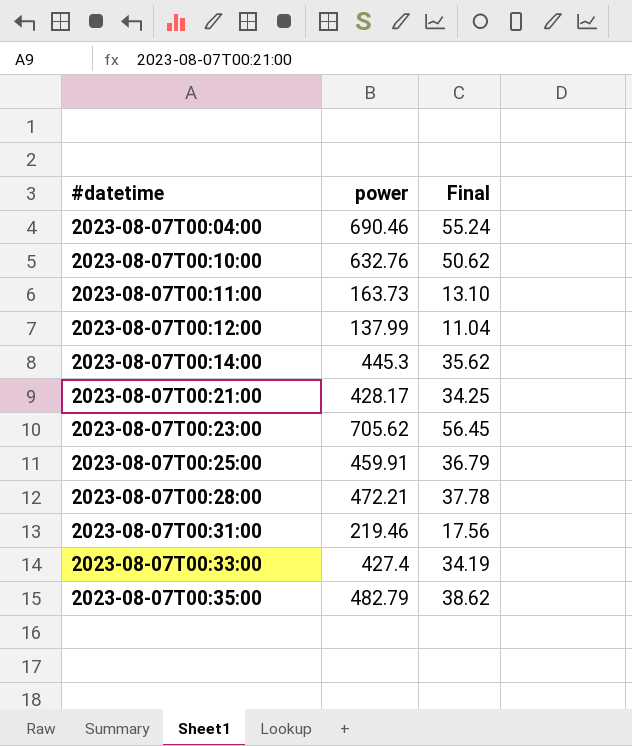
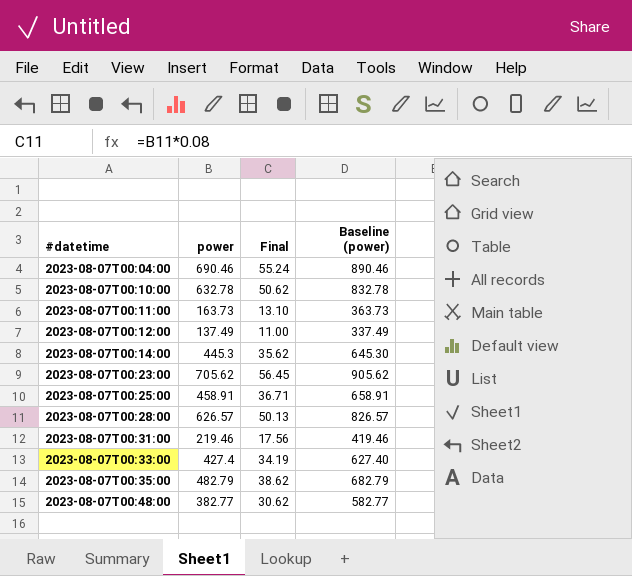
column Baseline (power) | formula: none -> [power] + 200
row 2023-08-07T00:21:00: 428.17 | 34.25 -> none
2023-08-07T00:10:00 | power: 632.76 -> 632.78
2023-08-07T00:12:00 | power: 137.99 -> 137.49
2023-08-07T00:12:00 | Final: 11.04 -> 11.00
2023-08-07T00:25:00 | power: 459.91 -> 458.91
2023-08-07T00:25:00 | Final: 36.79 -> 36.71
2023-08-07T00:28:00 | power: 472.21 -> 626.57
2023-08-07T00:28:00 | Final: 37.78 -> 50.13
row 2023-08-07T00:48:00: none -> 382.77 | 30.62 | 582.77

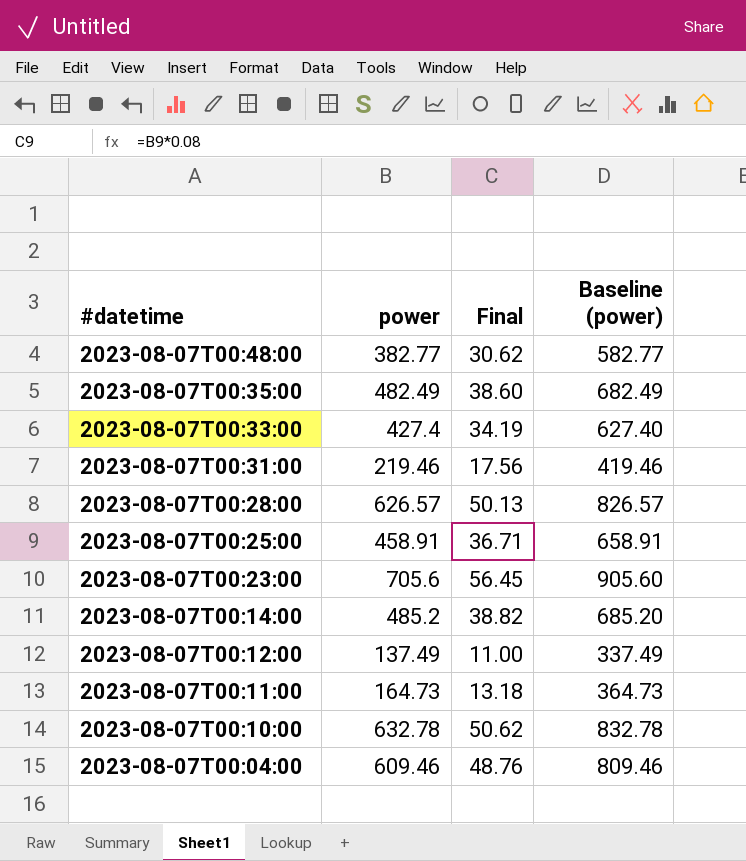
row order: #datetime ascending -> #datetime descending
2023-08-07T00:35:00 | power: 482.79 -> 482.49
2023-08-07T00:35:00 | Final: 38.62 -> 38.60
2023-08-07T00:35:00 | Baseline (power): 682.79 -> 682.49
2023-08-07T00:23:00 | power: 705.62 -> 705.6
2023-08-07T00:23:00 | Baseline (power): 905.62 -> 905.60
2023-08-07T00:14:00 | power: 445.3 -> 485.2
2023-08-07T00:14:00 | Final: 35.62 -> 38.82
2023-08-07T00:14:00 | Baseline (power): 645.30 -> 685.20
2023-08-07T00:11:00 | power: 163.73 -> 164.73
2023-08-07T00:11:00 | Final: 13.10 -> 13.18
2023-08-07T00:11:00 | Baseline (power): 363.73 -> 364.73
2023-08-07T00:04:00 | power: 690.46 -> 609.46
2023-08-07T00:04:00 | Final: 55.24 -> 48.76
2023-08-07T00:04:00 | Baseline (power): 890.46 -> 809.46

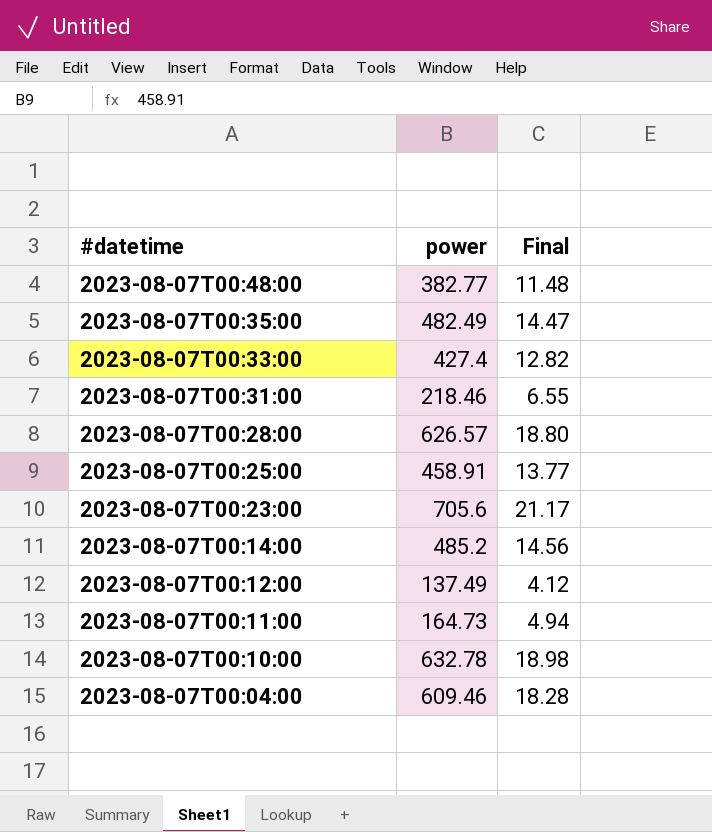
column Baseline (power) | formula: [power] + 200 -> none
column Final | formula: [power] * 0.08 -> [power] * 0.03
2023-08-07T00:31:00 | power: 219.46 -> 218.46

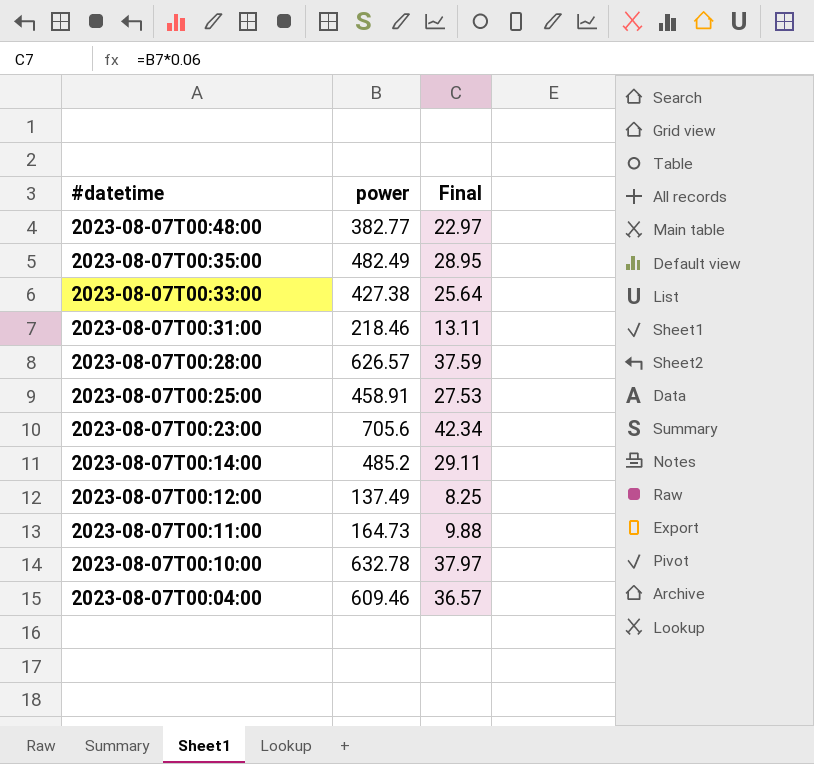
column Final | formula: [power] * 0.03 -> [power] * 0.06
2023-08-07T00:33:00 | power: 427.4 -> 427.38

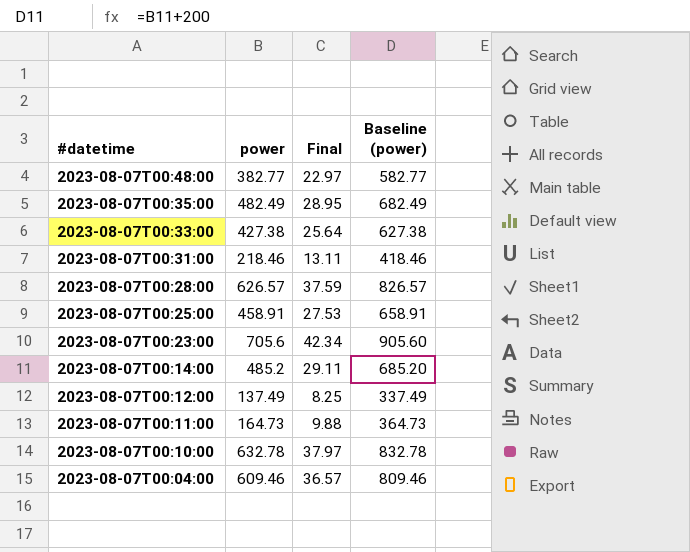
column Baseline (power) | formula: none -> [power] + 200

